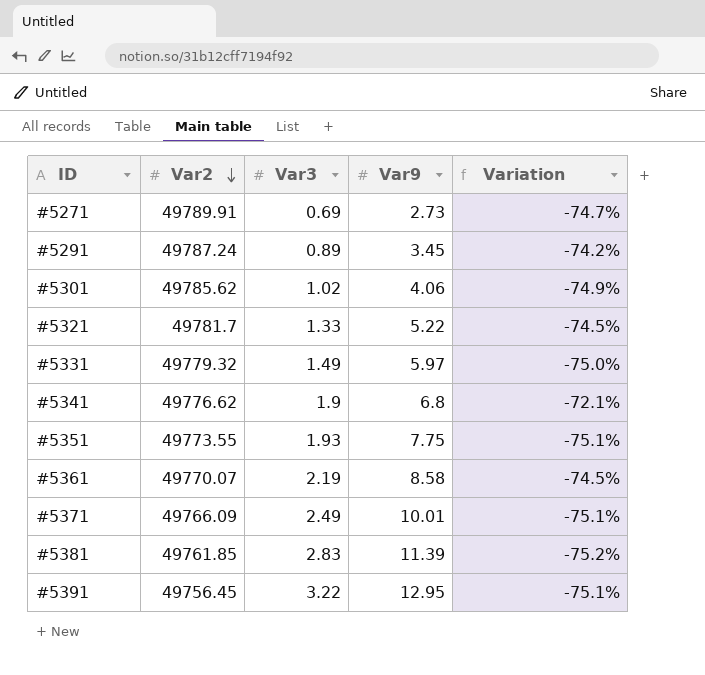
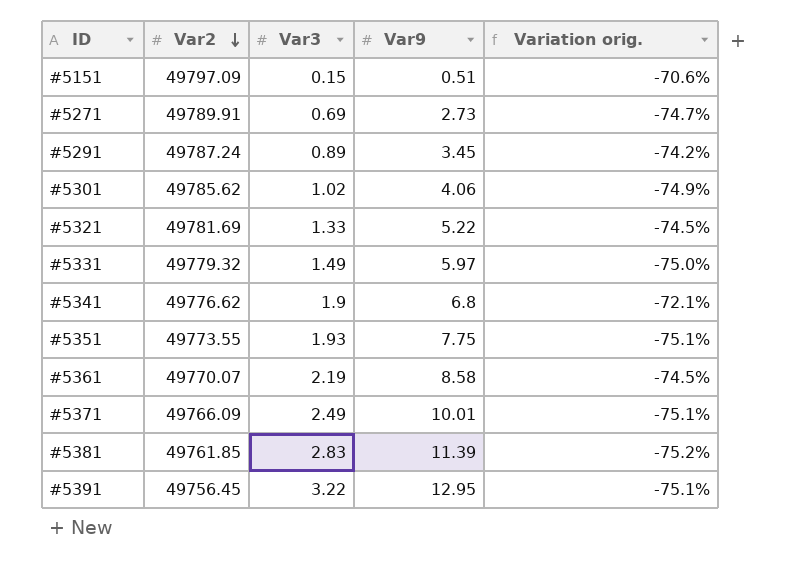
column name: Variation -> Variation orig.
row #5151: none -> 49797.09 | 0.15 | 0.51 | -70.6%
#5321 | Var2: 49781.7 -> 49781.69

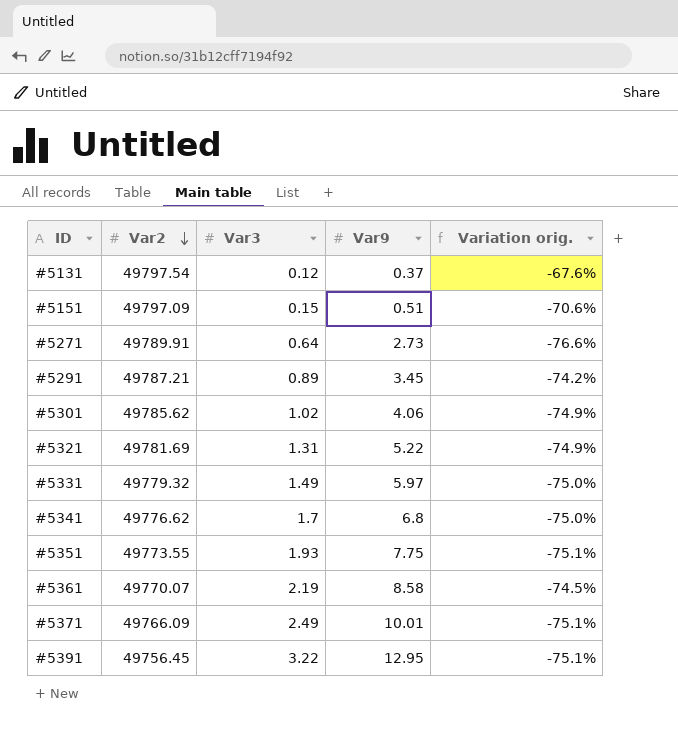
row #5381: 49761.85 | 2.83 | 11.39 | -75.2% -> none
row #5131: none -> 49797.54 | 0.12 | 0.37 | -67.6%
#5271 | Var3: 0.69 -> 0.64
#5271 | Variation orig.: -74.7% -> -76.6%
#5291 | Var2: 49787.24 -> 49787.21
#5321 | Var3: 1.33 -> 1.31
#5321 | Variation orig.: -74.5% -> -74.9%
#5341 | Var3: 1.9 -> 1.7
#5341 | Variation orig.: -72.1% -> -75.0%

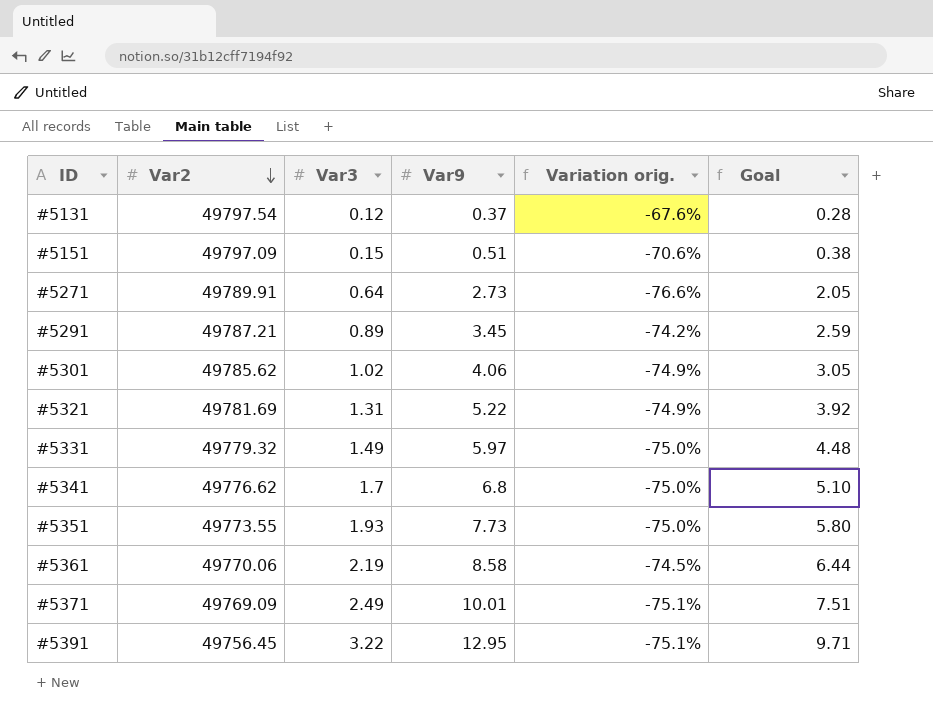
column Goal | formula: none -> [Var9] * 0.75
#5351 | Var9: 7.75 -> 7.73
#5351 | Variation orig.: -75.1% -> -75.0%
#5361 | Var2: 49770.07 -> 49770.06
#5371 | Var2: 49766.09 -> 49769.09

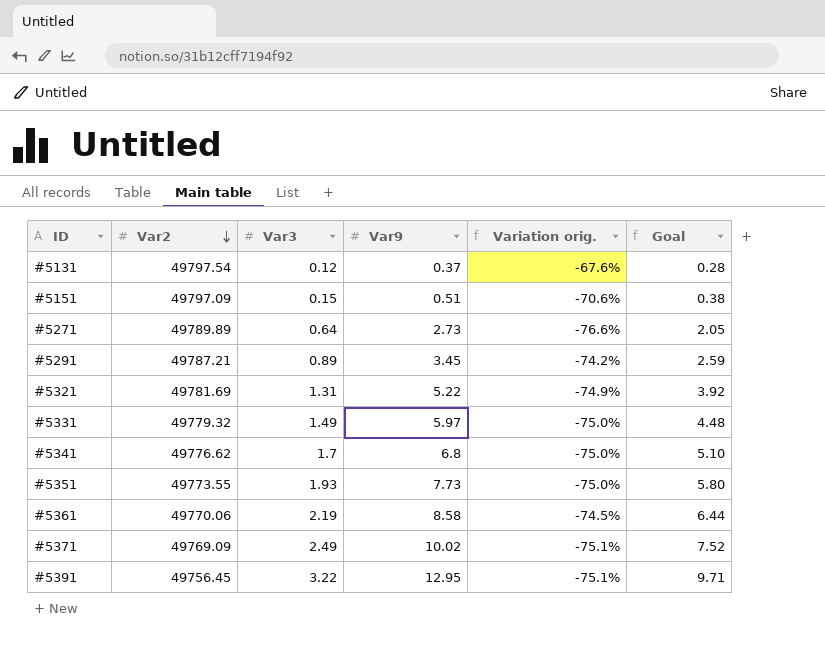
row #5301: 49785.62 | 1.02 | 4.06 | -74.9% | 3.05 -> none
#5271 | Var2: 49789.91 -> 49789.89
#5371 | Var9: 10.01 -> 10.02
#5371 | Goal: 7.51 -> 7.52

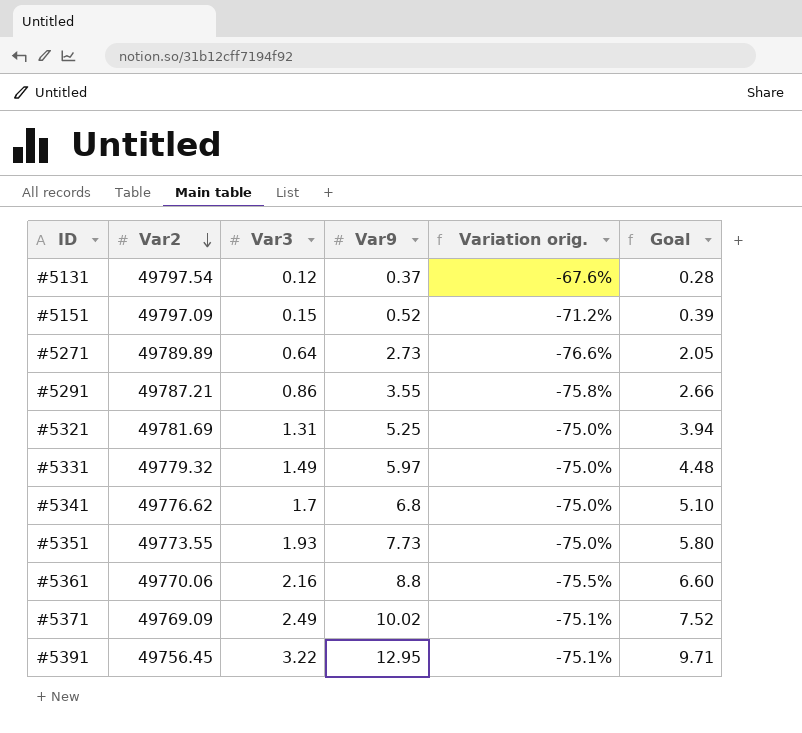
#5151 | Var9: 0.51 -> 0.52
#5151 | Variation orig.: -70.6% -> -71.2%
#5151 | Goal: 0.38 -> 0.39
#5291 | Var3: 0.89 -> 0.86
#5291 | Var9: 3.45 -> 3.55
#5291 | Variation orig.: -74.2% -> -75.8%
#5291 | Goal: 2.59 -> 2.66
#5321 | Var9: 5.22 -> 5.25
#5321 | Variation orig.: -74.9% -> -75.0%
#5321 | Goal: 3.92 -> 3.94
#5361 | Var3: 2.19 -> 2.16
#5361 | Var9: 8.58 -> 8.8
#5361 | Variation orig.: -74.5% -> -75.5%
#5361 | Goal: 6.44 -> 6.60

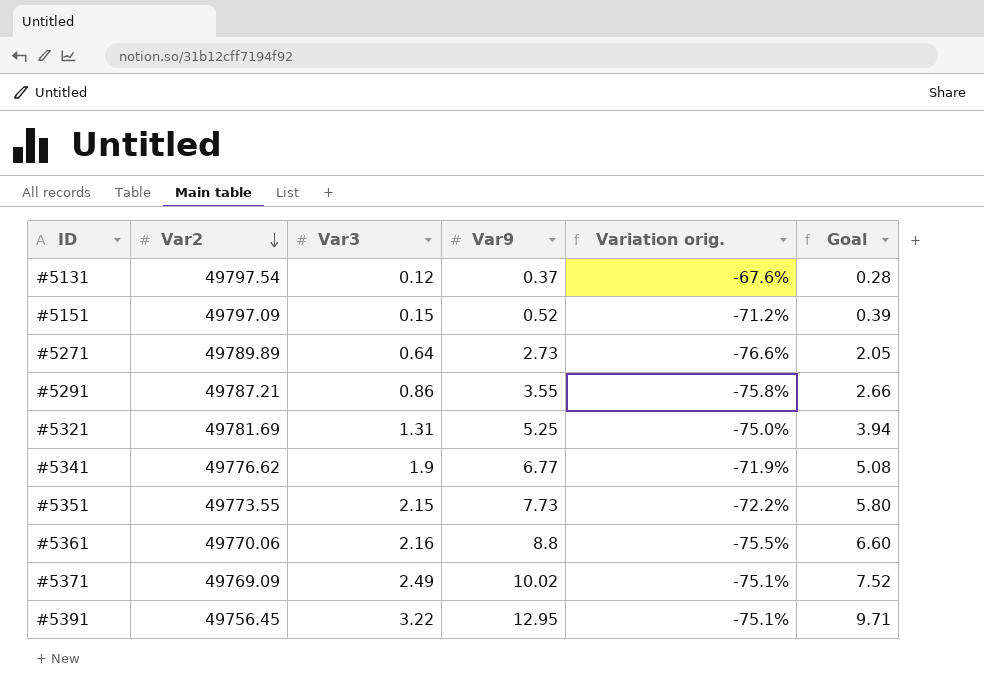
row #5331: 49779.32 | 1.49 | 5.97 | -75.0% | 4.48 -> none
#5341 | Var3: 1.7 -> 1.9
#5341 | Var9: 6.8 -> 6.77
#5341 | Variation orig.: -75.0% -> -71.9%
#5341 | Goal: 5.10 -> 5.08
#5351 | Var3: 1.93 -> 2.15
#5351 | Variation orig.: -75.0% -> -72.2%

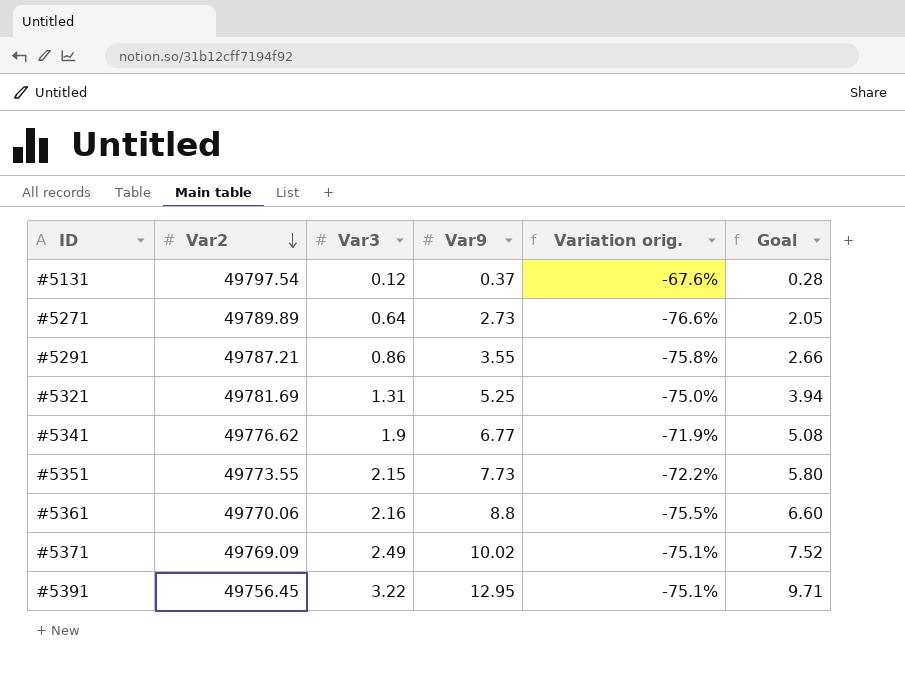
row #5151: 49797.09 | 0.15 | 0.52 | -71.2% | 0.39 -> none

